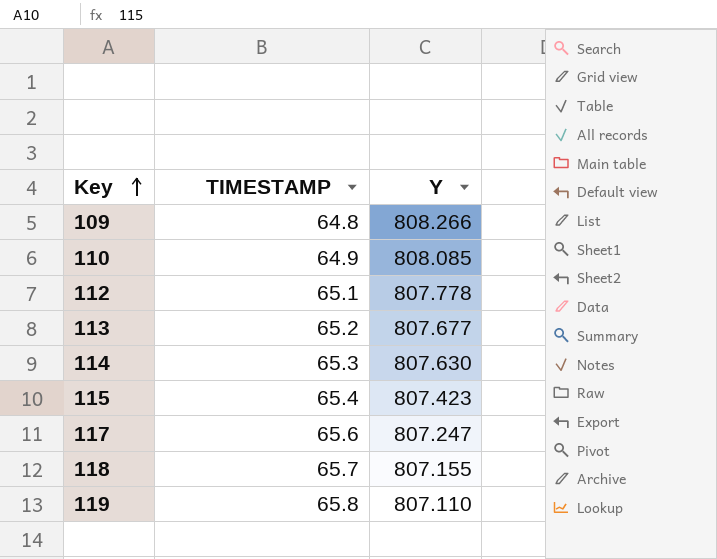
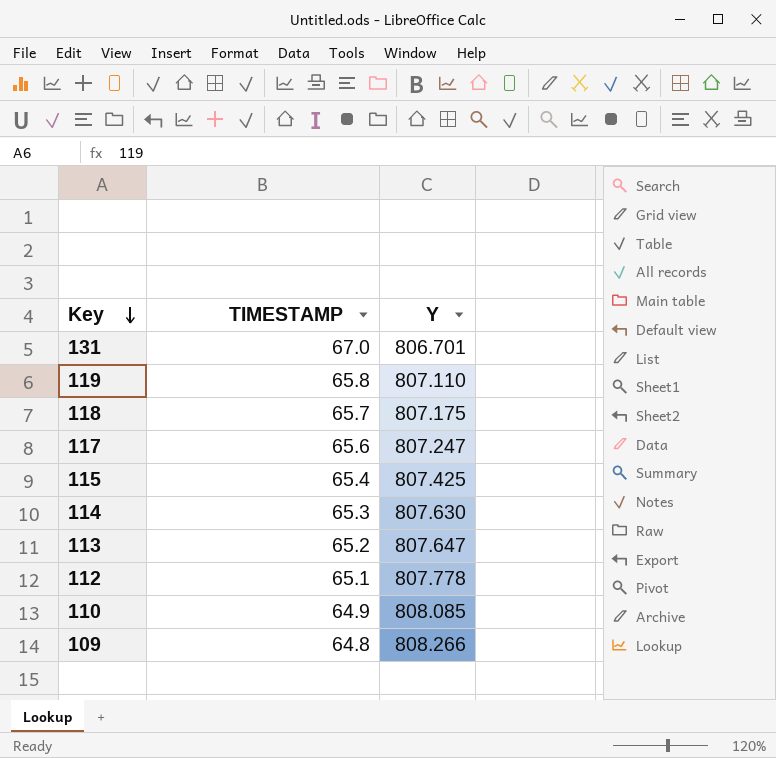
row order: Key ascending -> Key descending
row 131: none -> 67.0 | 806.701
118 | Y: 807.155 -> 807.175
115 | Y: 807.423 -> 807.425
113 | Y: 807.677 -> 807.647

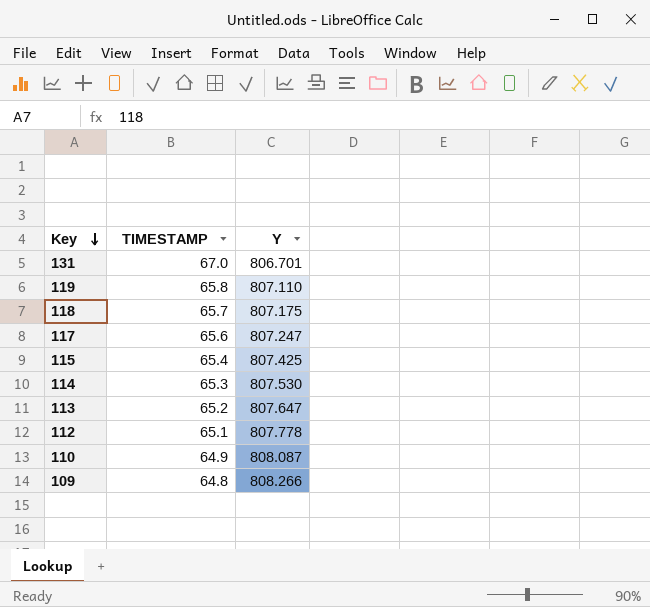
114 | Y: 807.630 -> 807.530
110 | Y: 808.085 -> 808.087

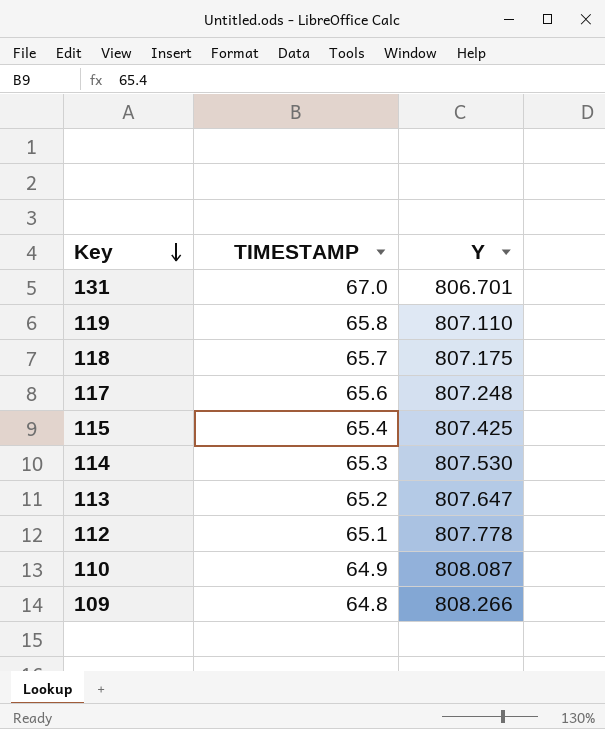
117 | Y: 807.247 -> 807.248

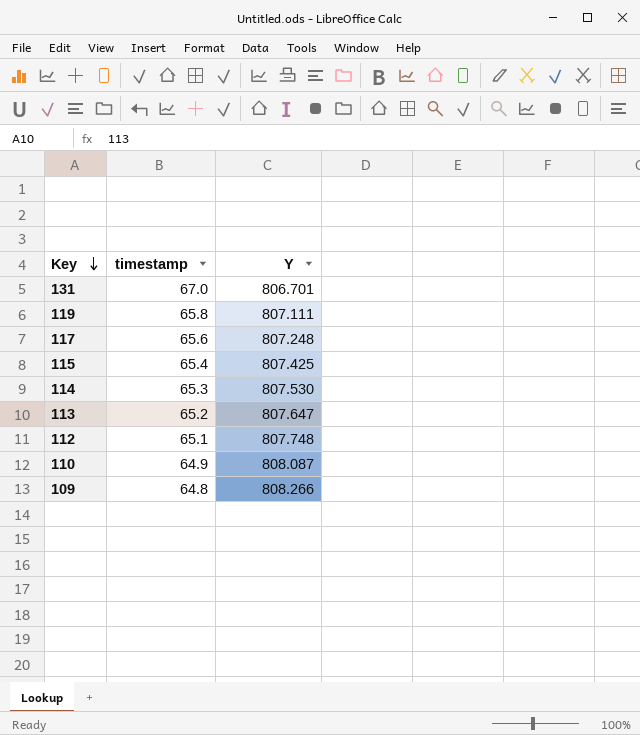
column name: TIMESTAMP -> timestamp
row 118: 65.7 | 807.175 -> none
119 | Y: 807.110 -> 807.111
112 | Y: 807.778 -> 807.748

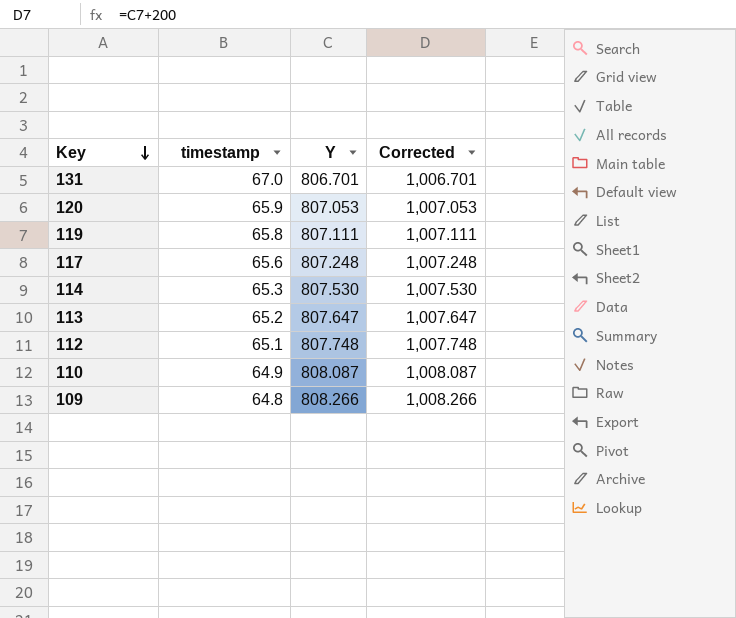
column Corrected | formula: none -> [Y] + 200
row 115: 65.4 | 807.425 -> none
row 120: none -> 65.9 | 807.053 | 1,007.053

